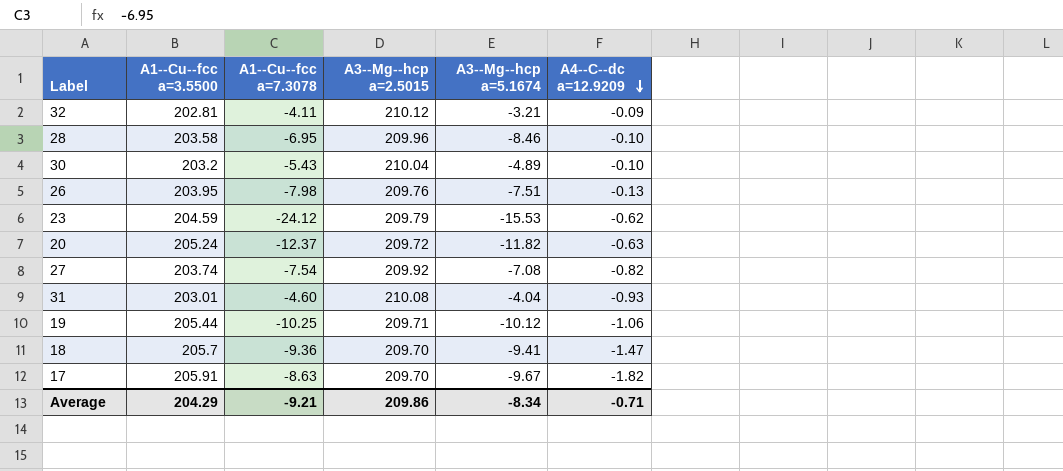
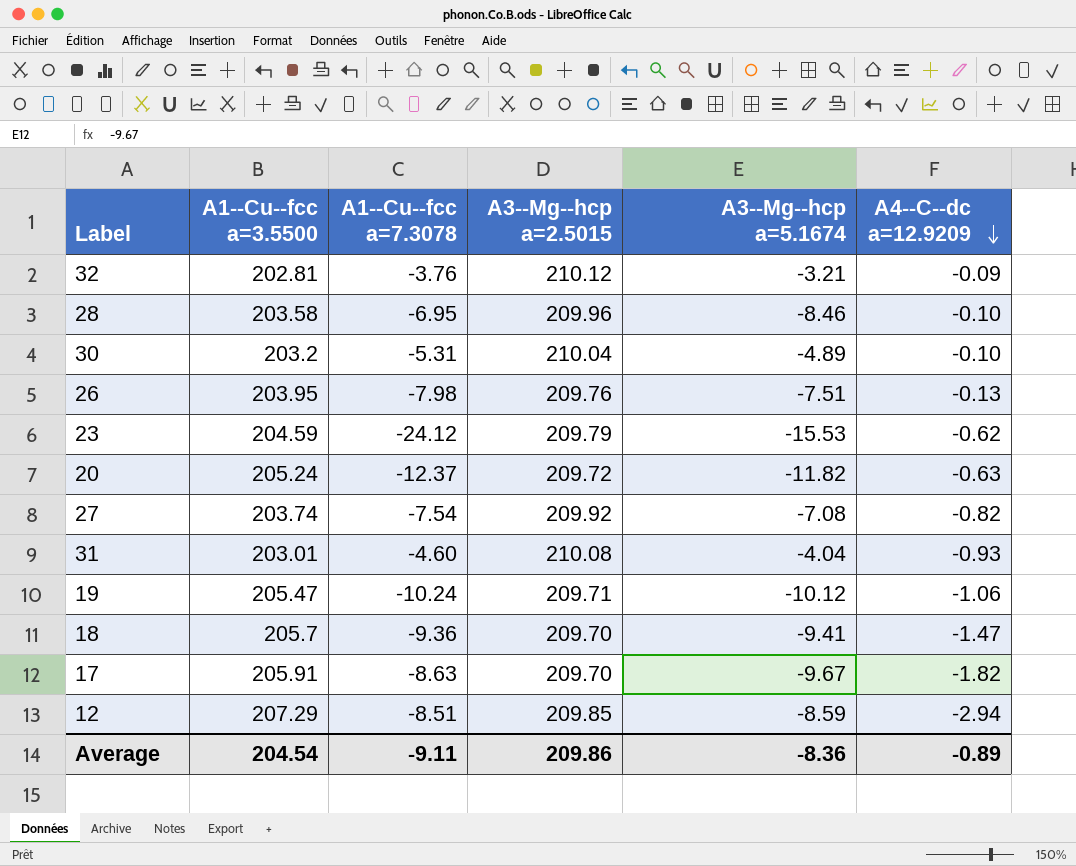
32 | A1--Cu--fcc a=7.3078: -4.11 -> -3.76
30 | A1--Cu--fcc a=7.3078: -5.43 -> -5.31
19 | A1--Cu--fcc a=3.5500: 205.44 -> 205.47
19 | A1--Cu--fcc a=7.3078: -10.25 -> -10.24
row 12: none -> 207.29 | -8.51 | 209.85 | -8.59 | -2.94
Average | A1--Cu--fcc a=3.5500: 204.29 -> 204.54
Average | A1--Cu--fcc a=7.3078: -9.21 -> -9.11
Average | A3--Mg--hcp a=5.1674: -8.34 -> -8.36
Average | A4--C--dc a=12.9209: -0.71 -> -0.89

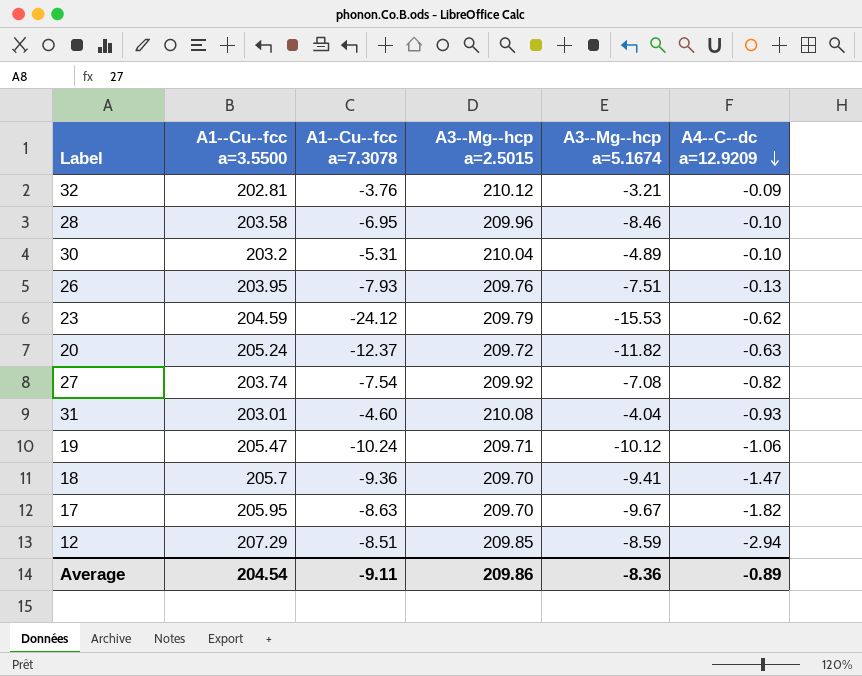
26 | A1--Cu--fcc a=7.3078: -7.98 -> -7.93
17 | A1--Cu--fcc a=3.5500: 205.91 -> 205.95

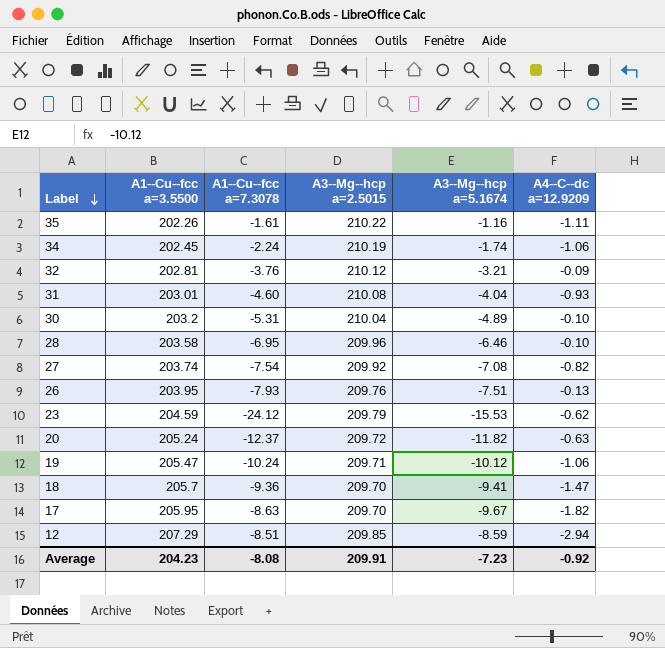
row order: A4--C--dc a=12.9209 descending -> Label descending
row 35: none -> 202.26 | -1.61 | 210.22 | -1.16 | -1.11
row 34: none -> 202.45 | -2.24 | 210.19 | -1.74 | -1.06
28 | A3--Mg--hcp a=5.1674: -8.46 -> -6.46
Average | A1--Cu--fcc a=3.5500: 204.54 -> 204.23
Average | A1--Cu--fcc a=7.3078: -9.11 -> -8.08
Average | A3--Mg--hcp a=2.5015: 209.86 -> 209.91
Average | A3--Mg--hcp a=5.1674: -8.36 -> -7.23
Average | A4--C--dc a=12.9209: -0.89 -> -0.92

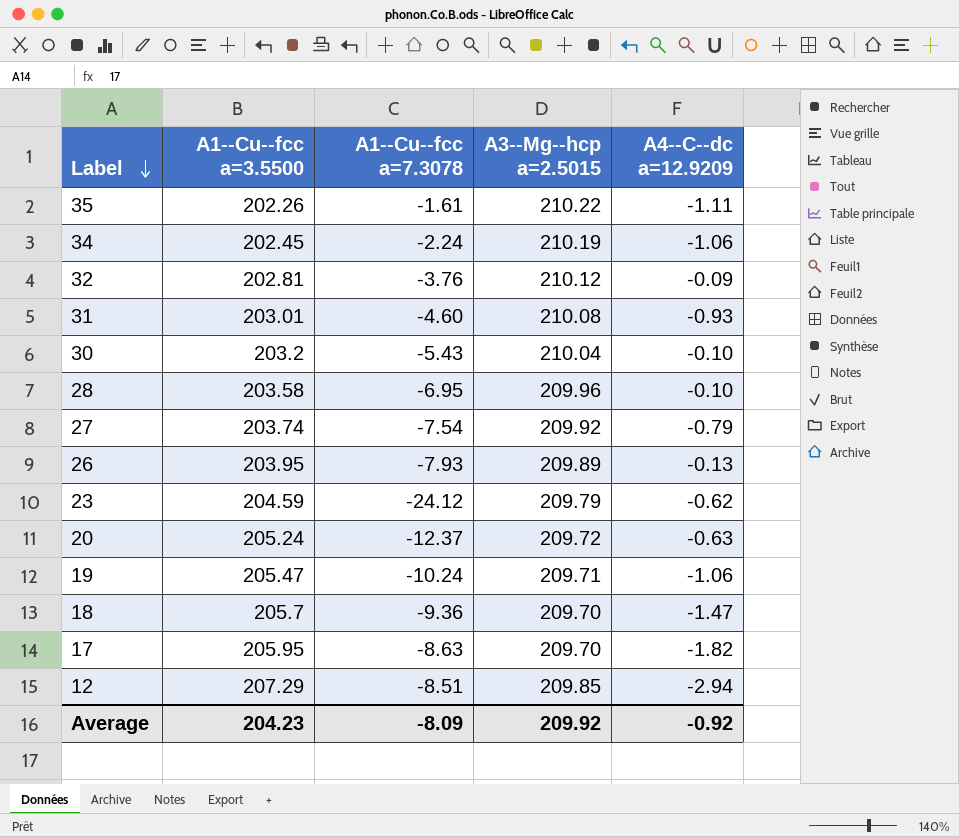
column A3--Mg--hcp a=5.1674 | position: 5 -> none
30 | A1--Cu--fcc a=7.3078: -5.31 -> -5.43
27 | A4--C--dc a=12.9209: -0.82 -> -0.79
26 | A3--Mg--hcp a=2.5015: 209.76 -> 209.89
Average | A1--Cu--fcc a=7.3078: -8.08 -> -8.09
Average | A3--Mg--hcp a=2.5015: 209.91 -> 209.92

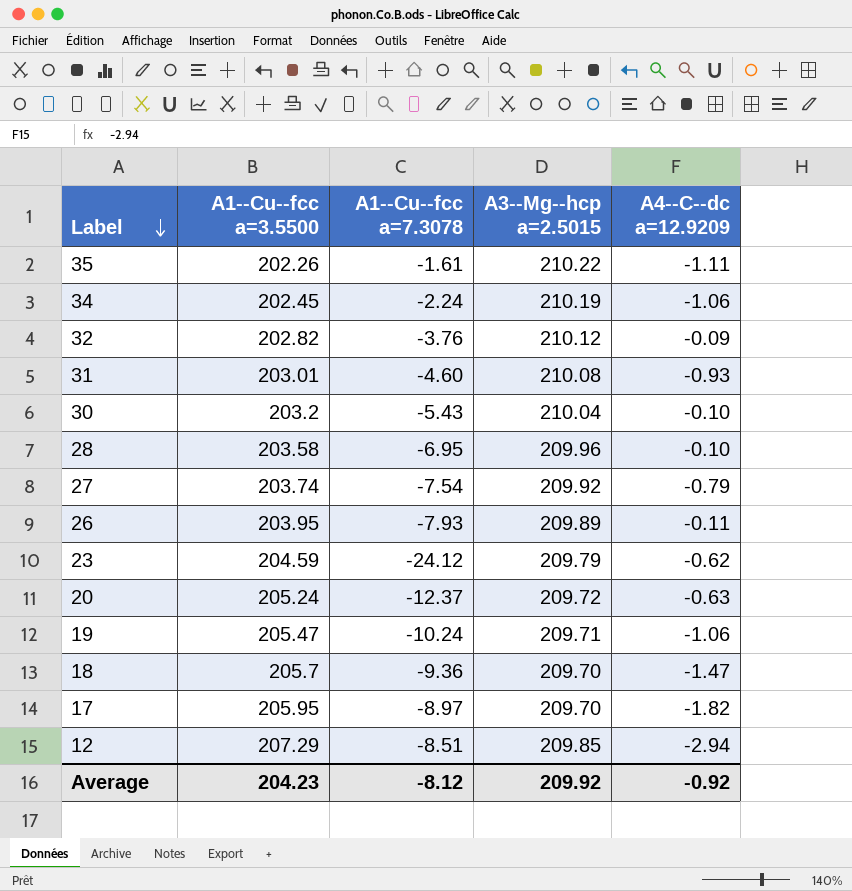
32 | A1--Cu--fcc a=3.5500: 202.81 -> 202.82
26 | A4--C--dc a=12.9209: -0.13 -> -0.11
17 | A1--Cu--fcc a=7.3078: -8.63 -> -8.97
Average | A1--Cu--fcc a=7.3078: -8.09 -> -8.12

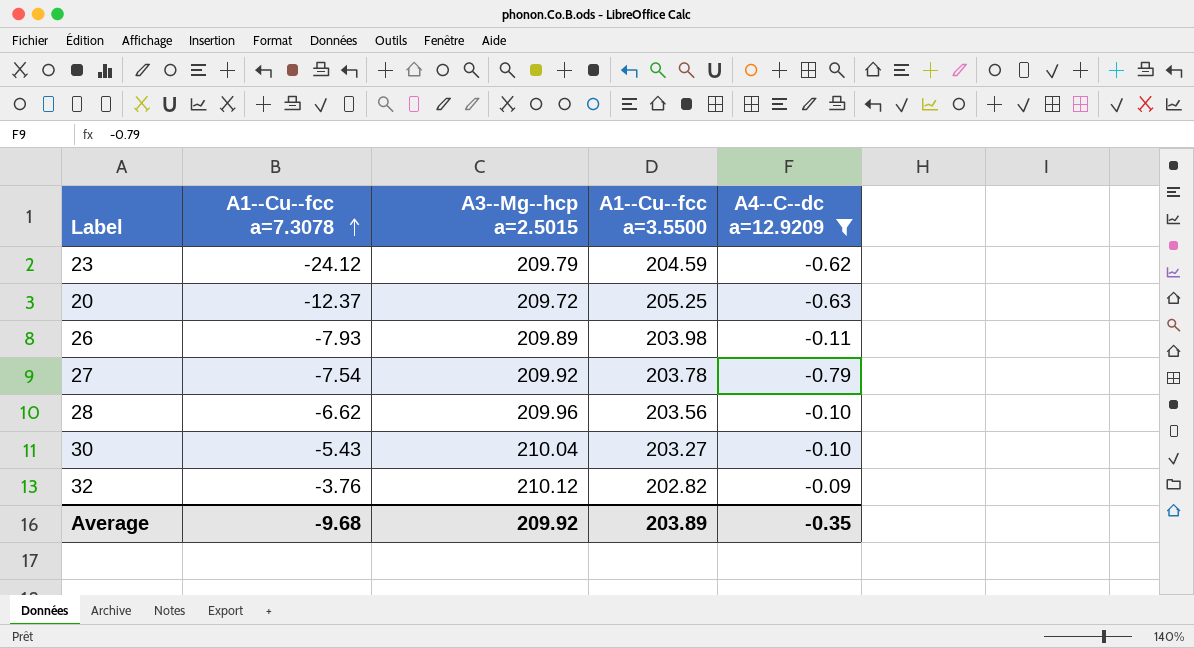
filter: none -> A4--C--dc a=12.9209 >= -0.79
row order: Label descending -> A1--Cu--fcc a=7.3078 ascending
column A1--Cu--fcc a=3.5500 | position: 2 -> 4
20 | A1--Cu--fcc a=3.5500: 205.24 -> 205.25
26 | A1--Cu--fcc a=3.5500: 203.95 -> 203.98
27 | A1--Cu--fcc a=3.5500: 203.74 -> 203.78
28 | A1--Cu--fcc a=7.3078: -6.95 -> -6.62
28 | A1--Cu--fcc a=3.5500: 203.58 -> 203.56
30 | A1--Cu--fcc a=3.5500: 203.2 -> 203.27
Average | A1--Cu--fcc a=7.3078: -8.12 -> -9.68
Average | A1--Cu--fcc a=3.5500: 204.23 -> 203.89
Average | A4--C--dc a=12.9209: -0.92 -> -0.35

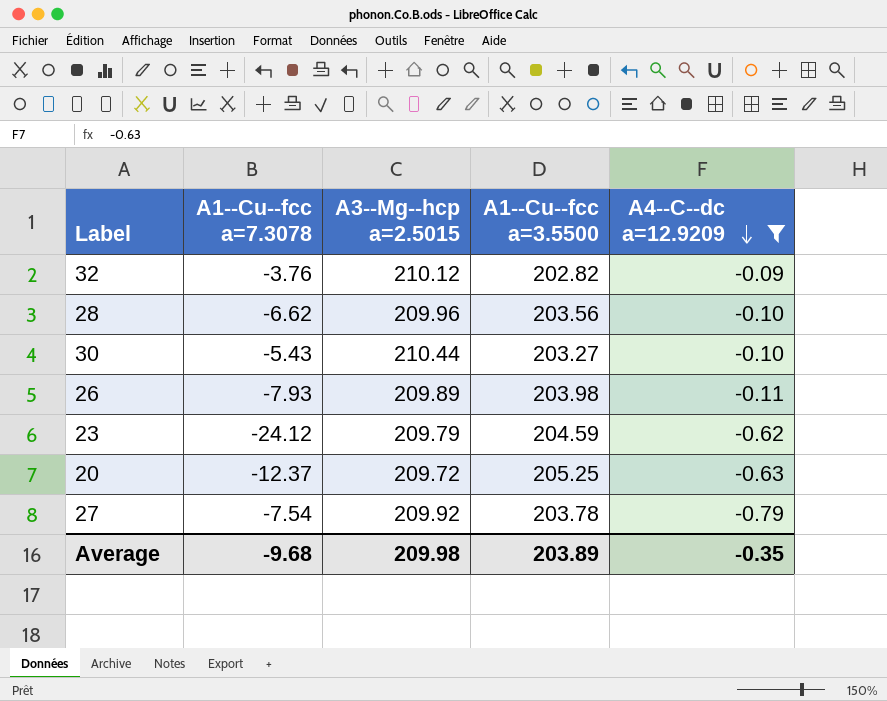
row order: A1--Cu--fcc a=7.3078 ascending -> A4--C--dc a=12.9209 descending
30 | A3--Mg--hcp a=2.5015: 210.04 -> 210.44
Average | A3--Mg--hcp a=2.5015: 209.92 -> 209.98

